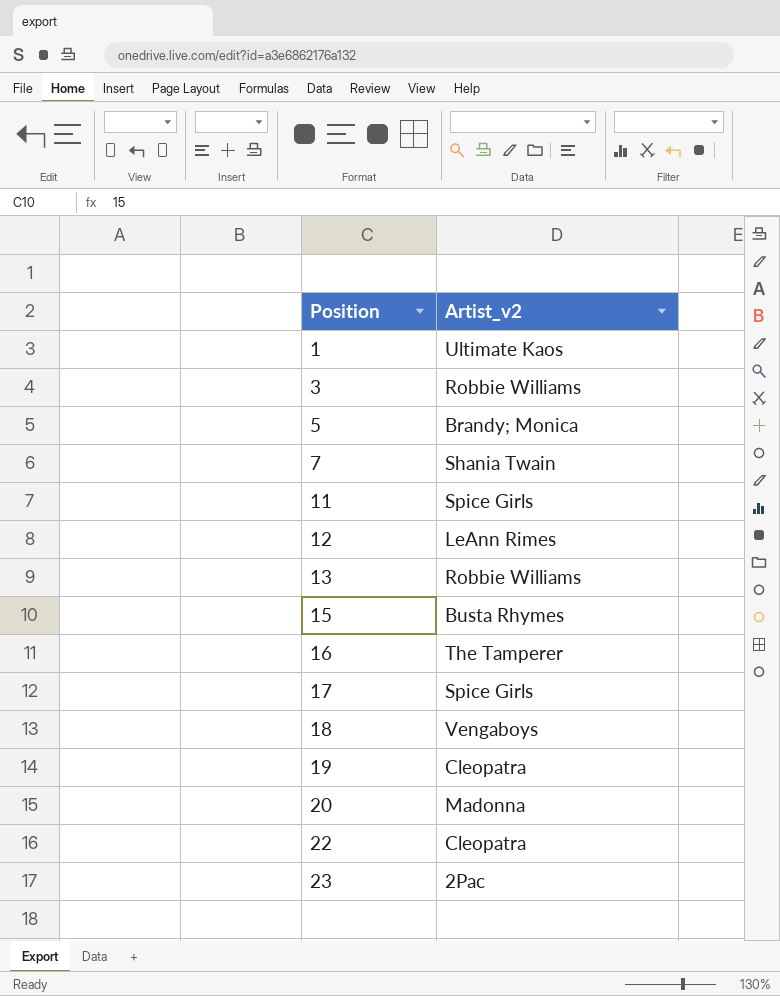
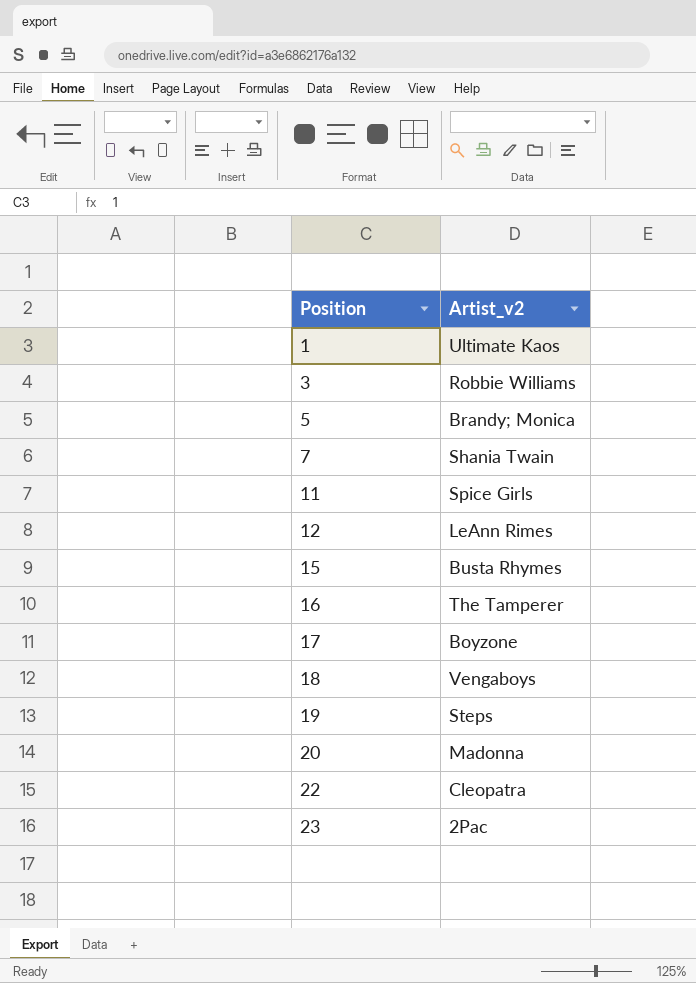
row 13: Robbie Williams -> none
17 | Artist_v2: Spice Girls -> Boyzone
19 | Artist_v2: Cleopatra -> Steps

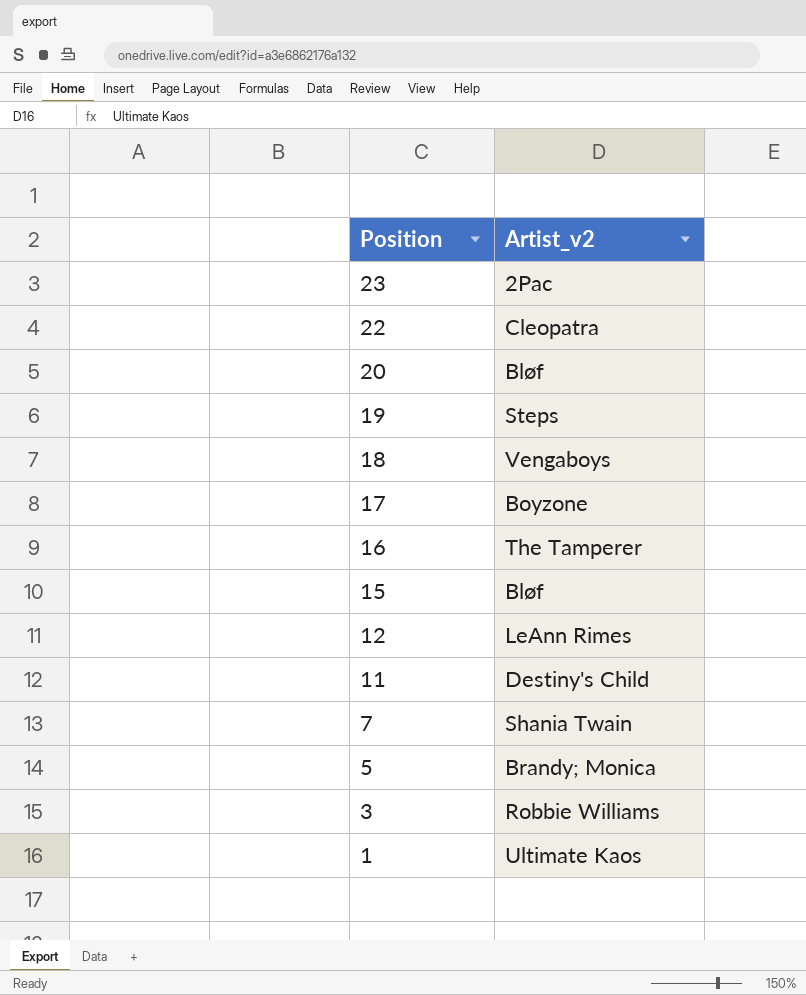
row order: Position ascending -> Position descending
20 | Artist_v2: Madonna -> Bløf
15 | Artist_v2: Busta Rhymes -> Bløf
11 | Artist_v2: Spice Girls -> Destiny's Child

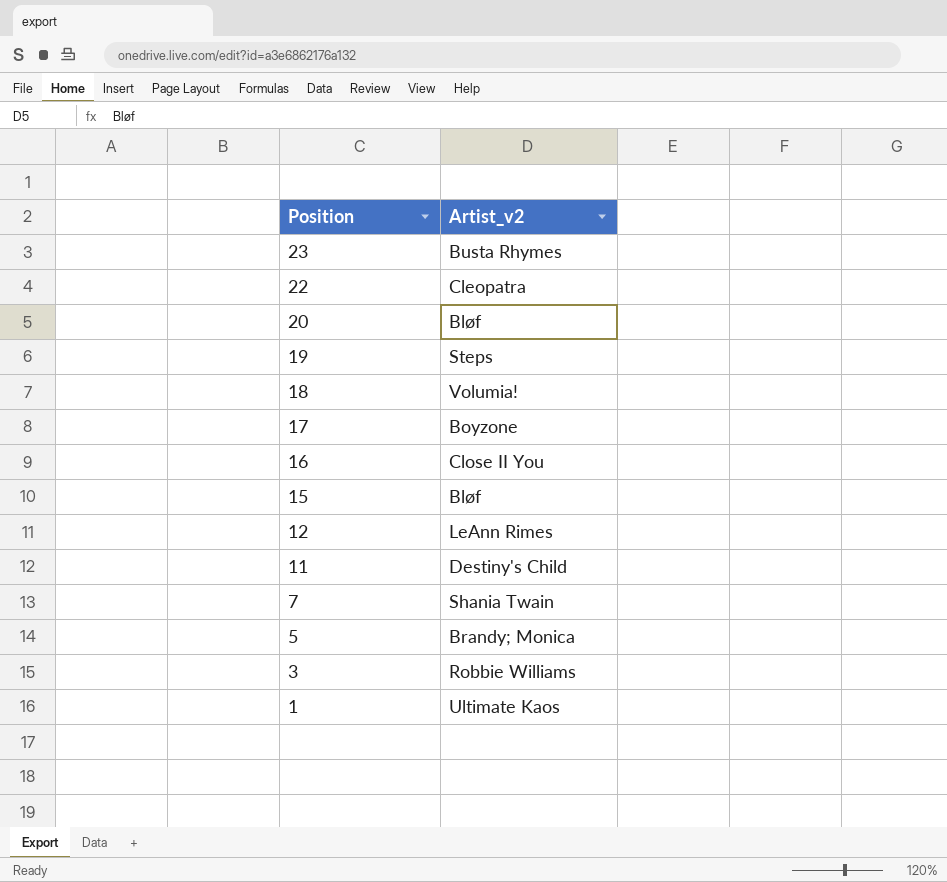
23 | Artist_v2: 2Pac -> Busta Rhymes
18 | Artist_v2: Vengaboys -> Volumia!
16 | Artist_v2: The Tamperer -> Close II You

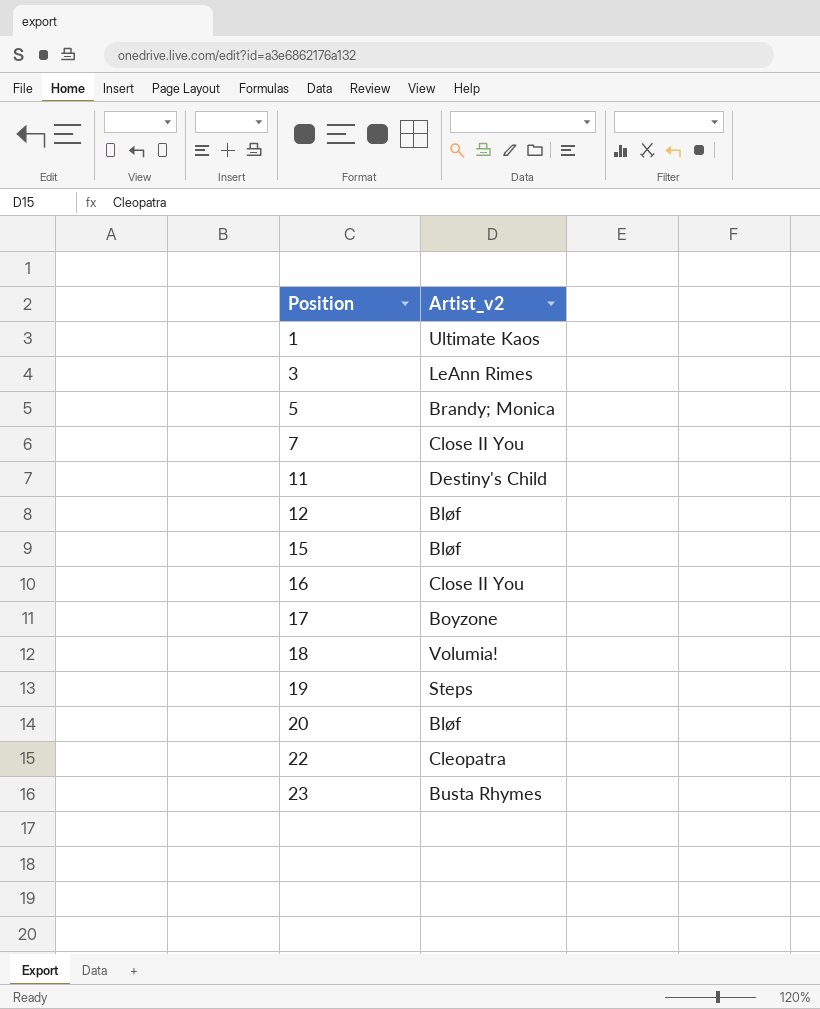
row order: Position descending -> Position ascending
3 | Artist_v2: Robbie Williams -> LeAnn Rimes
7 | Artist_v2: Shania Twain -> Close II You
12 | Artist_v2: LeAnn Rimes -> Bløf

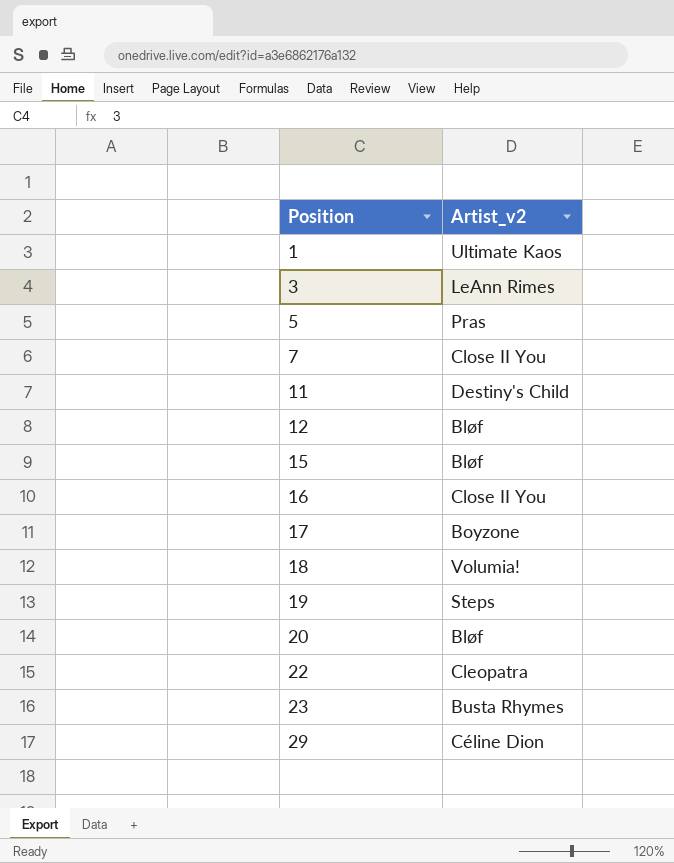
5 | Artist_v2: Brandy; Monica -> Pras
row 29: none -> Céline Dion

